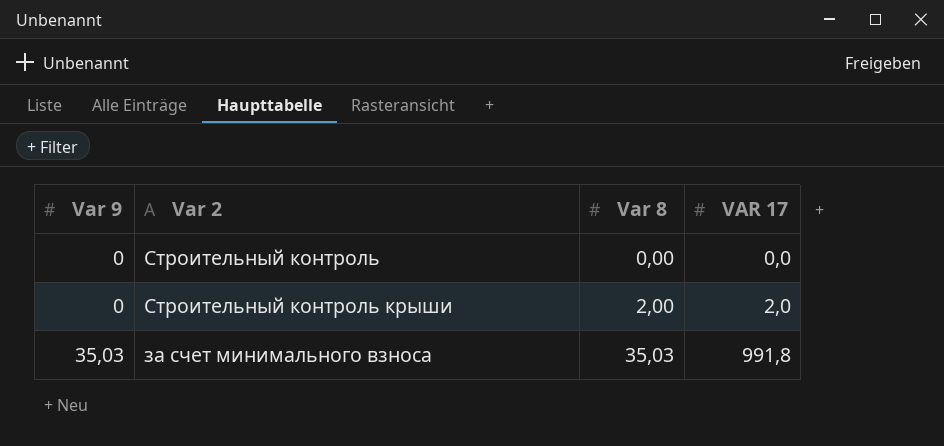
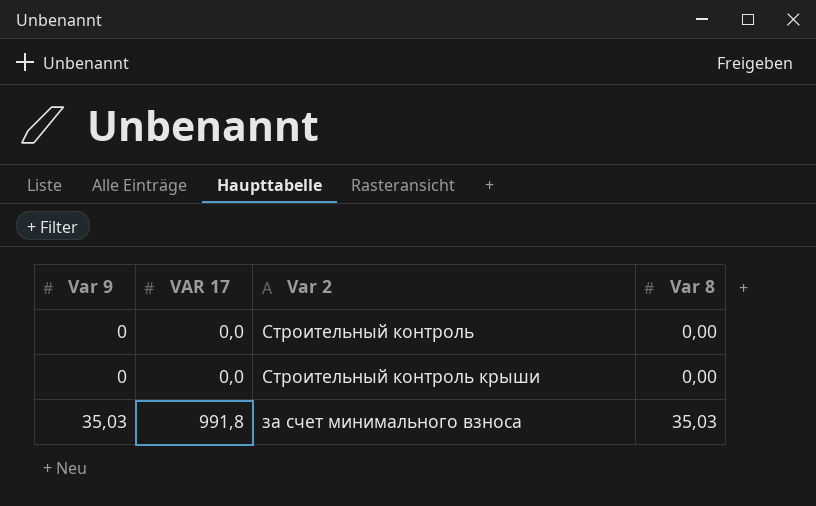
column VAR 17 | position: 4 -> 2
Строительный контроль крыши | VAR 17: 2,0 -> 0,0
Строительный контроль крыши | Var 8: 2,00 -> 0,00

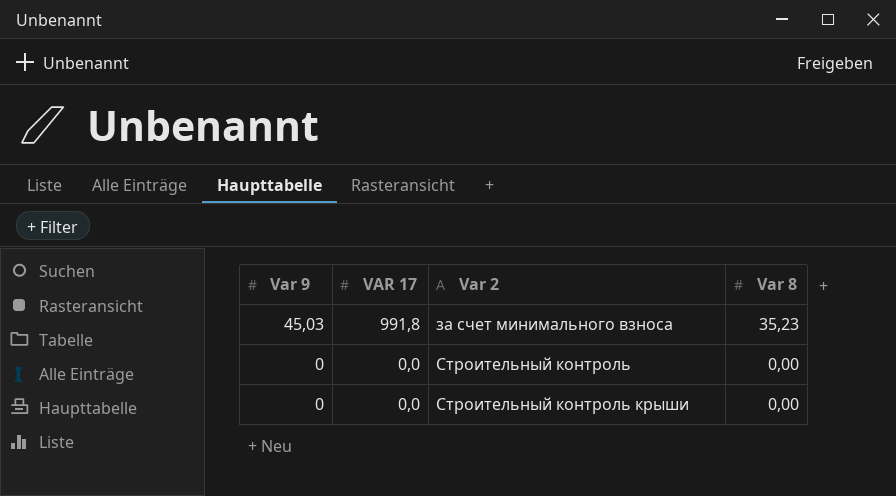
row order: Var 9 ascending -> Var 9 descending
за счет минимального взноса | Var 9: 35,03 -> 45,03
за счет минимального взноса | Var 8: 35,03 -> 35,23

